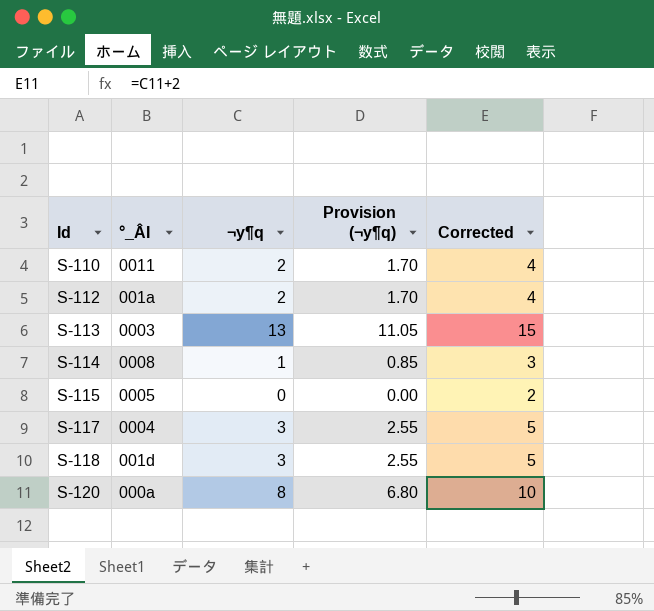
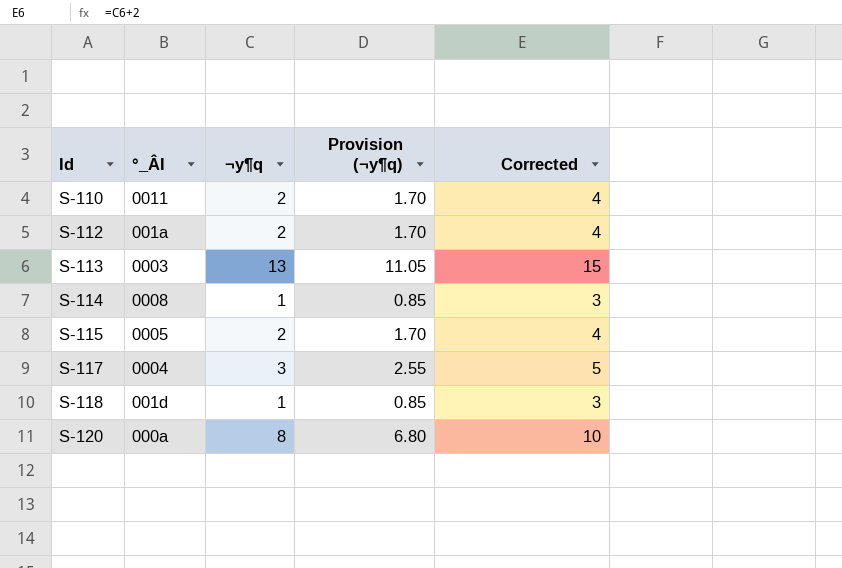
S-115 | ¬y¶q: 0 -> 2
S-115 | Provision (¬y¶q): 0.00 -> 1.70
S-115 | Corrected: 2 -> 4
S-118 | ¬y¶q: 3 -> 1
S-118 | Provision (¬y¶q): 2.55 -> 0.85
S-118 | Corrected: 5 -> 3

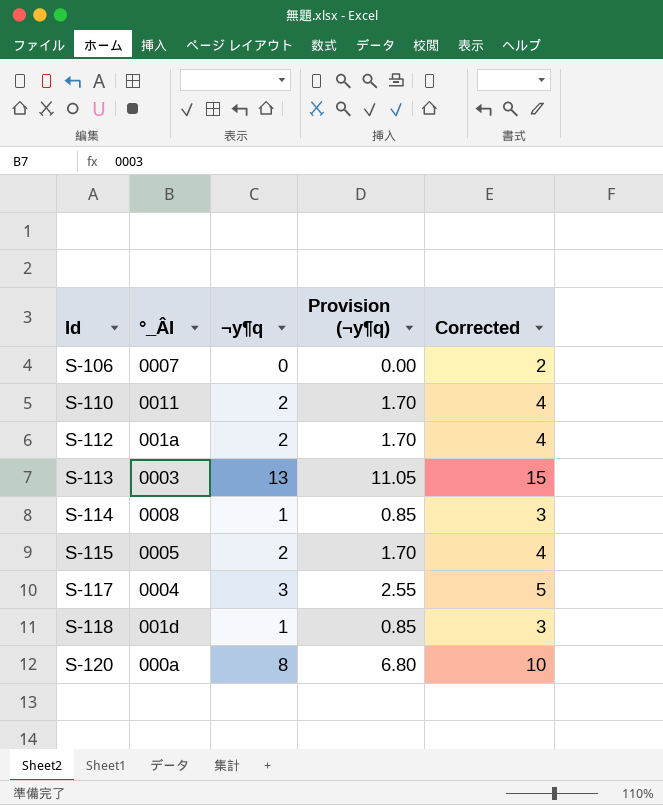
row S-106: none -> 0007 | 0 | 0.00 | 2

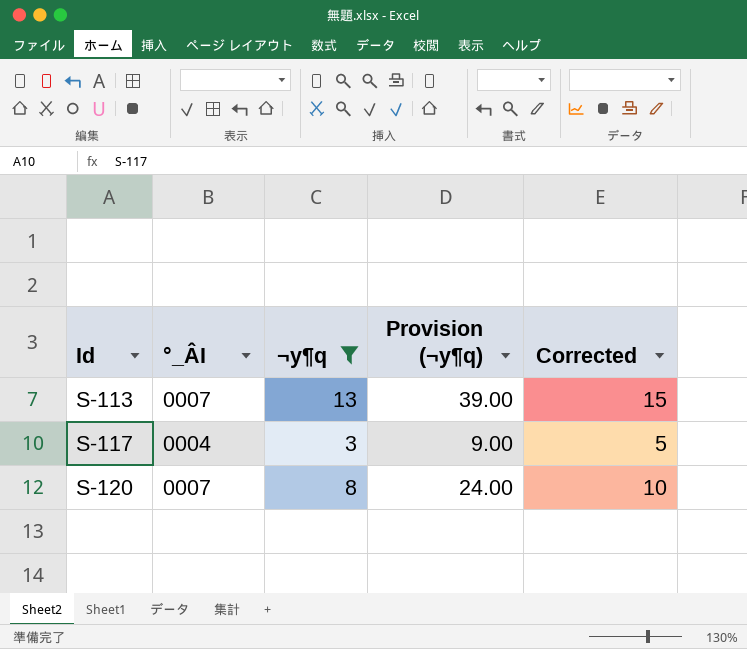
filter: none -> ¬y¶q >= 3
column Provision (¬y¶q) | formula: [¬y¶q] * 0.85 -> [¬y¶q] * 3
S-113 | °_ÂI: 0003 -> 0007
S-120 | °_ÂI: 000a -> 0007

